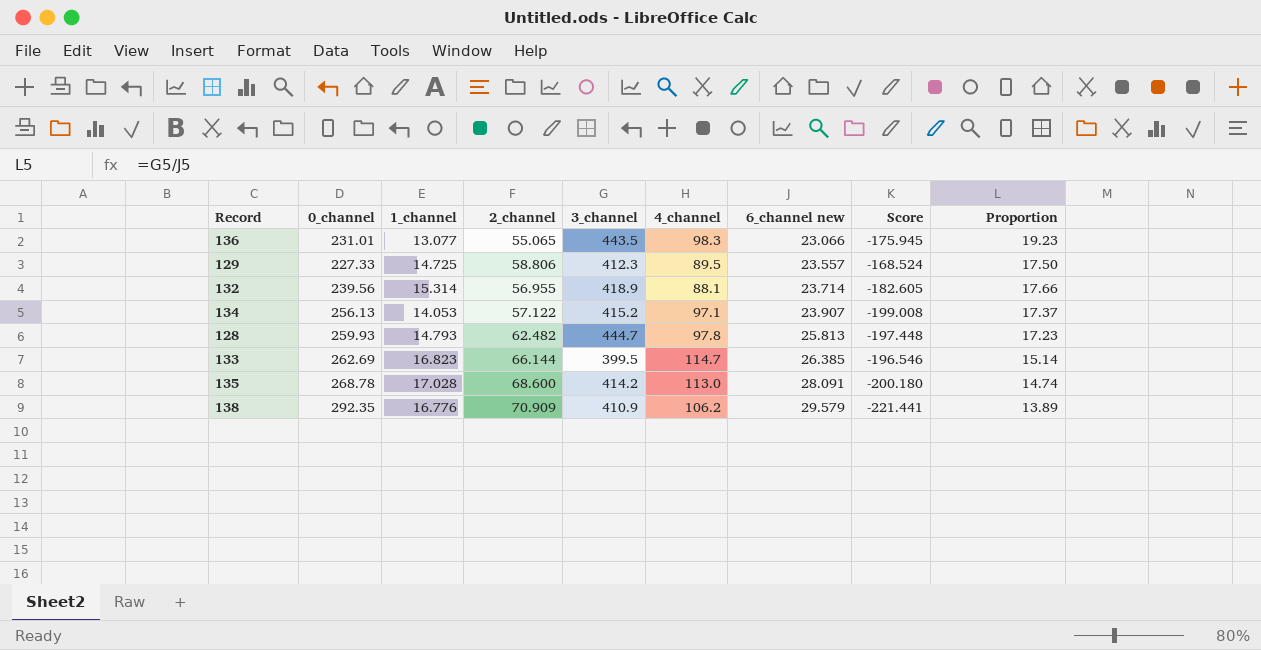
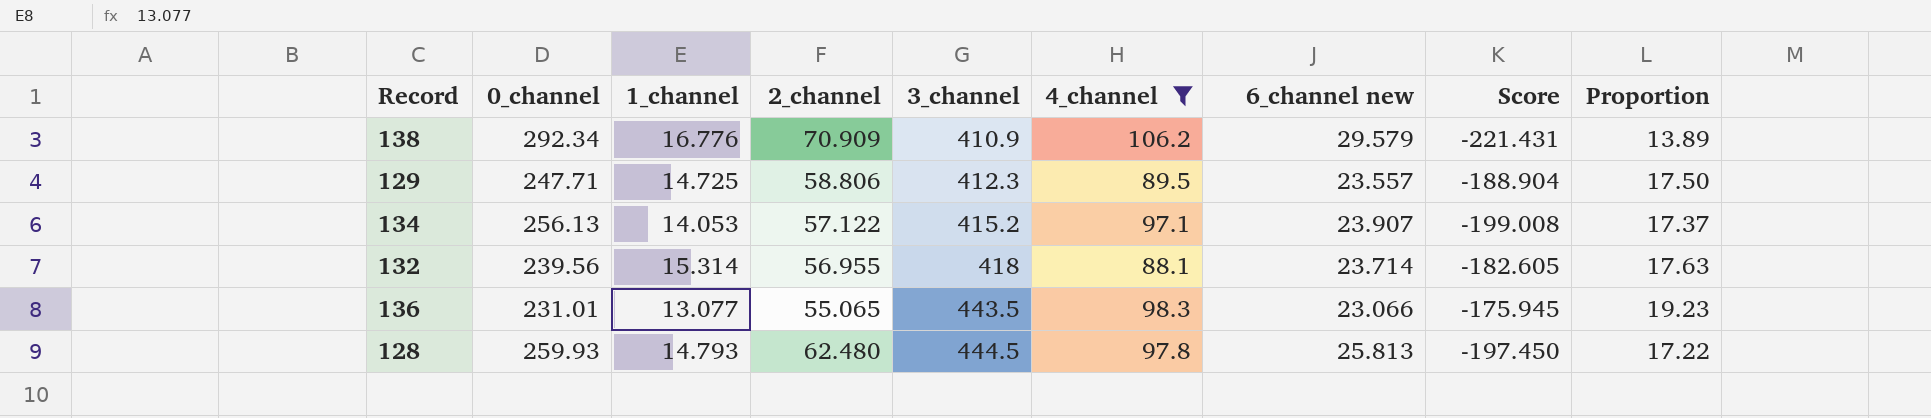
filter: none -> 4_channel <= 106.2
row order: 6_channel new ascending -> 3_channel ascending
138 | 0_channel: 292.35 -> 292.34
138 | Score: -221.441 -> -221.431
129 | 0_channel: 227.33 -> 247.71
129 | Score: -168.524 -> -188.904
132 | 3_channel: 418.9 -> 418
132 | Proportion: 17.66 -> 17.63
128 | 2_channel: 62.482 -> 62.480
128 | 3_channel: 444.7 -> 444.5
128 | Score: -197.448 -> -197.450
128 | Proportion: 17.23 -> 17.22

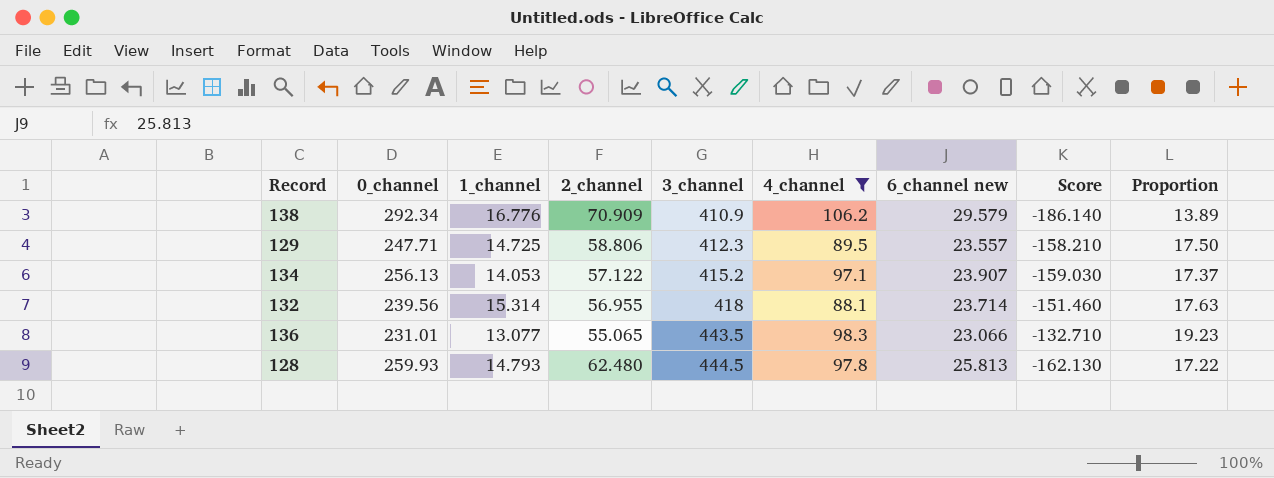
column Score | formula: [2_channel] - [0_channel] -> [4_channel] - [0_channel]

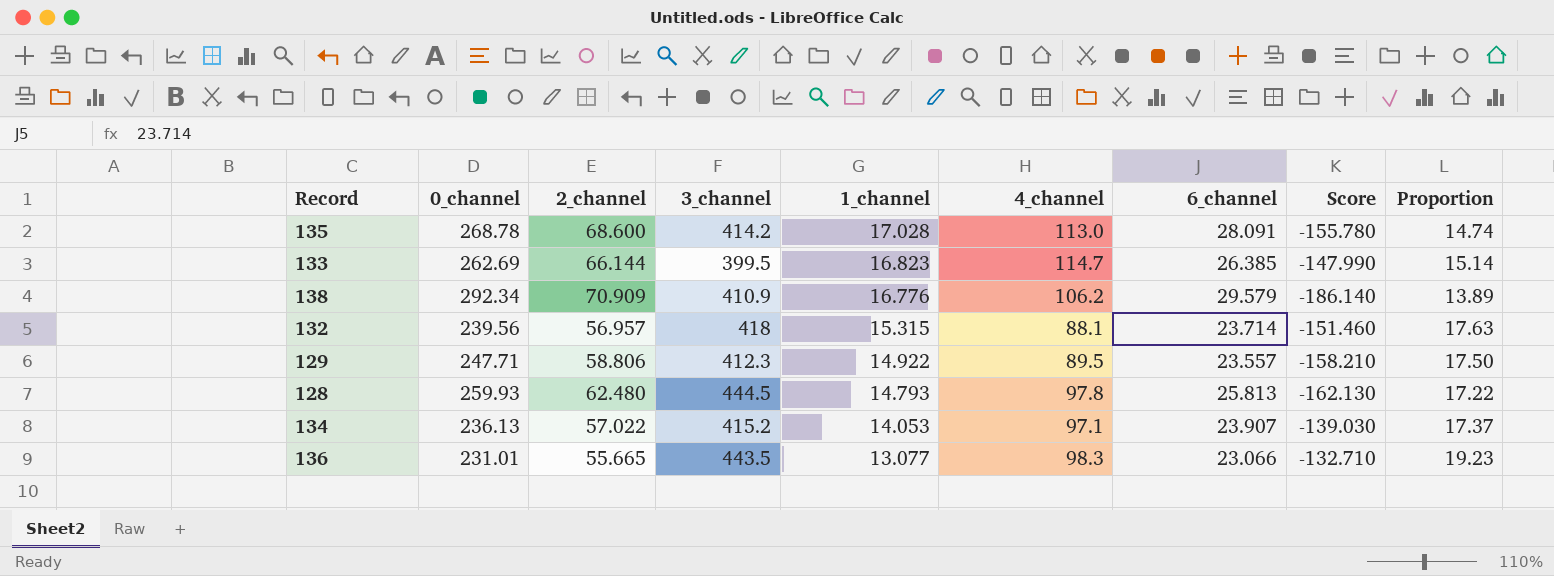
filter: 4_channel <= 106.2 -> none
row order: 3_channel ascending -> 1_channel descending
column 1_channel | position: 3 -> 5
column name: 6_channel new -> 6_channel
132 | 2_channel: 56.955 -> 56.957
132 | 1_channel: 15.314 -> 15.315
129 | 1_channel: 14.725 -> 14.922
134 | 0_channel: 256.13 -> 236.13
134 | 2_channel: 57.122 -> 57.022
134 | Score: -159.030 -> -139.030
136 | 2_channel: 55.065 -> 55.665

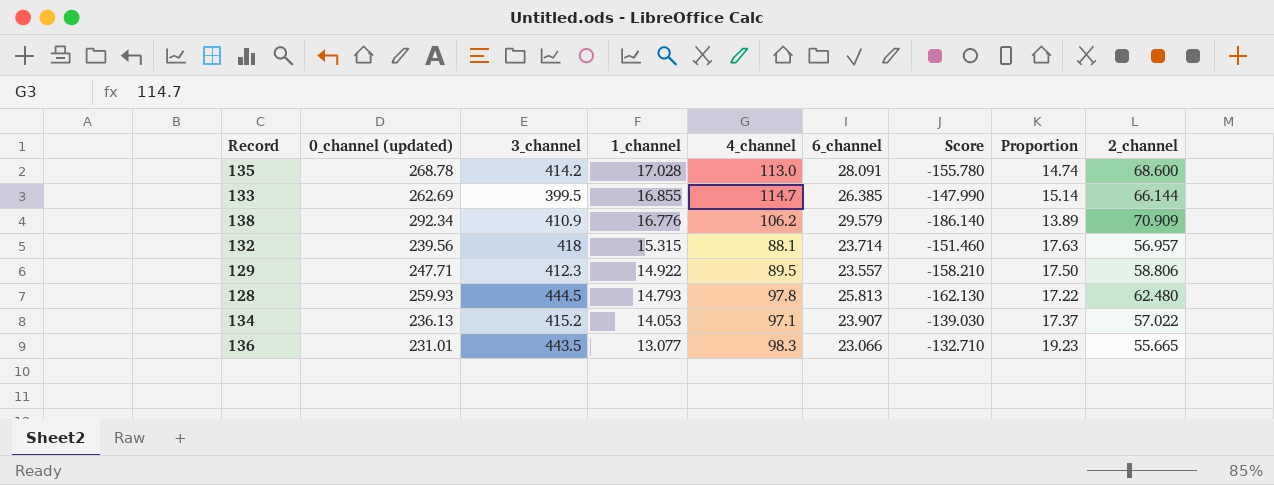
column name: 0_channel -> 0_channel (updated)
column 2_channel | position: 3 -> 9
133 | 1_channel: 16.823 -> 16.855

